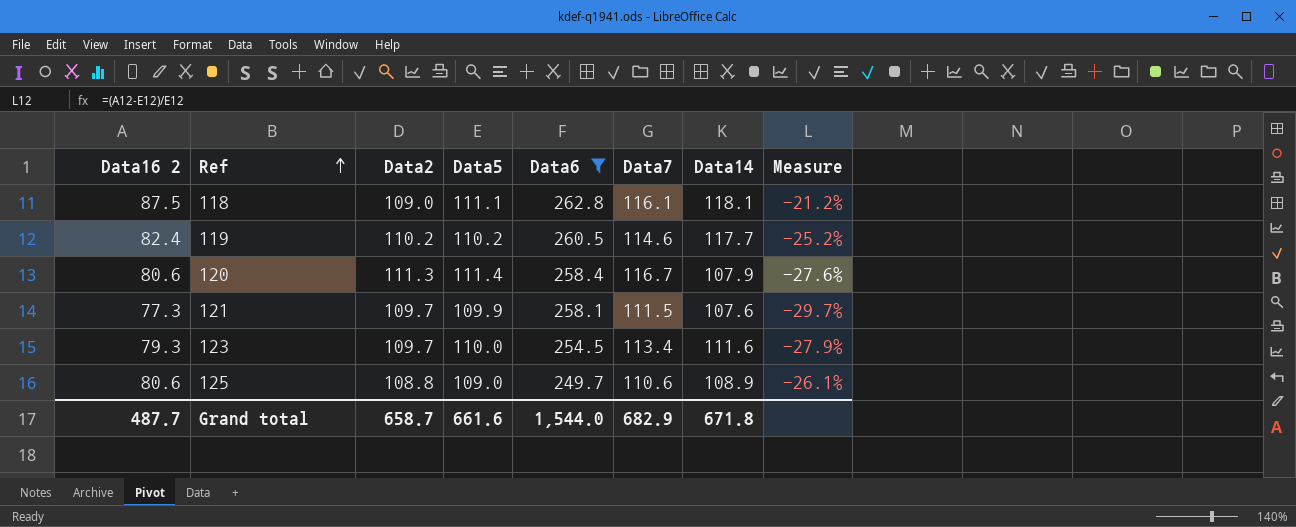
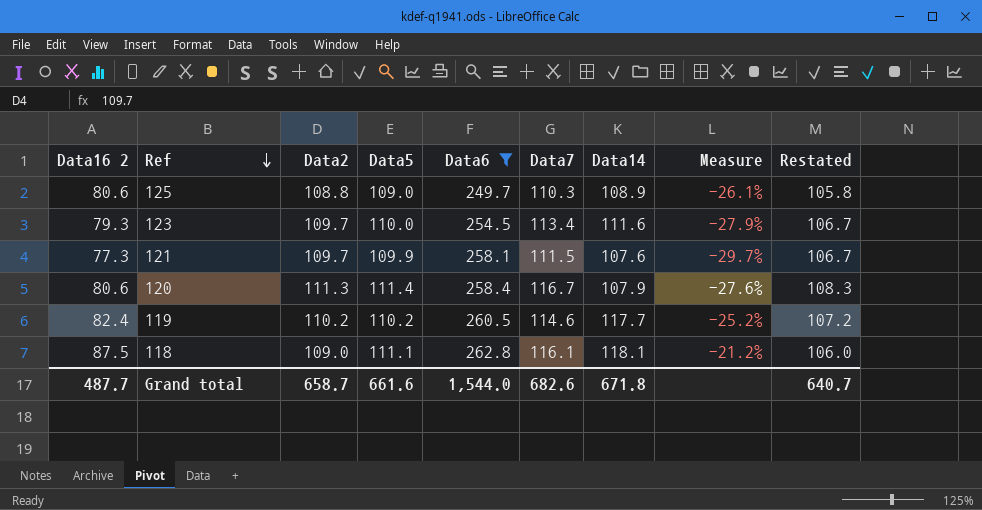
row order: Ref ascending -> Ref descending
column Restated | formula: none -> [Data2] - 3
125 | Data7: 110.6 -> 110.3
Grand total | Data7: 682.9 -> 682.6

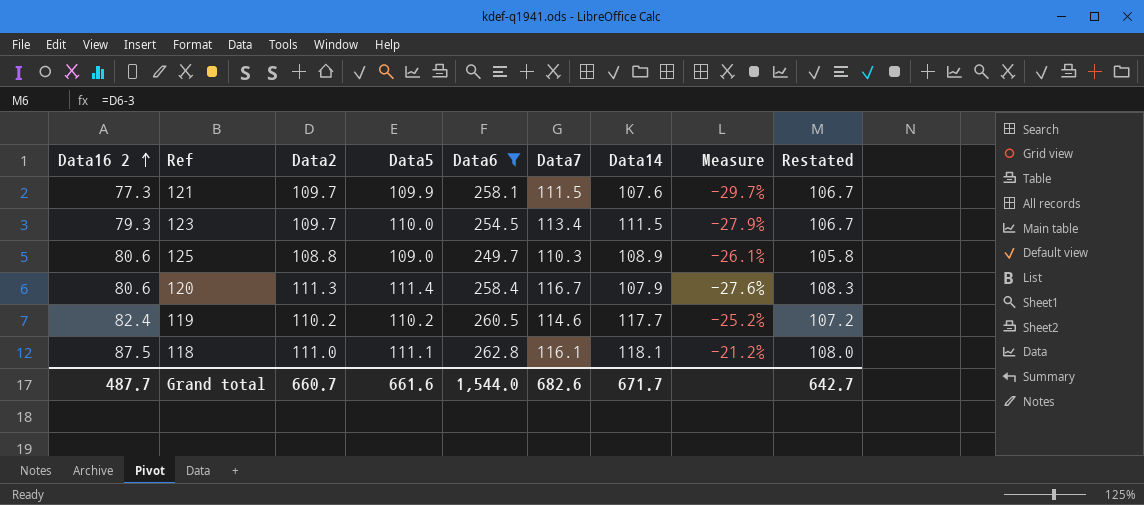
row order: Ref descending -> Data16 2 ascending
123 | Data14: 111.6 -> 111.5
118 | Data2: 109.0 -> 111.0
118 | Restated: 106.0 -> 108.0
Grand total | Data2: 658.7 -> 660.7
Grand total | Data14: 671.8 -> 671.7
Grand total | Restated: 640.7 -> 642.7

